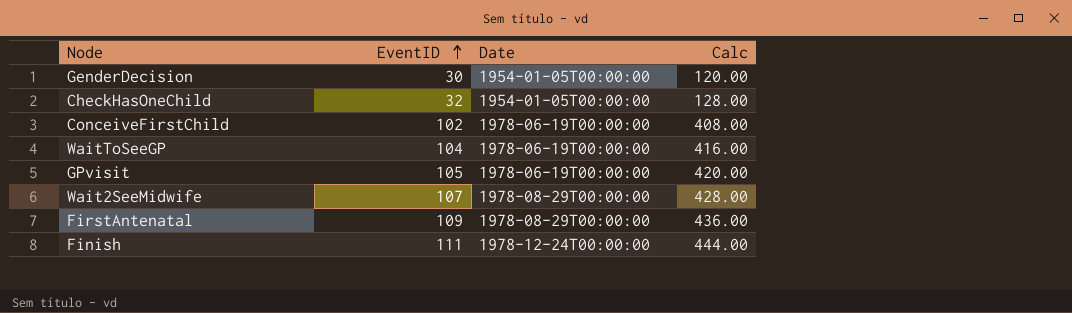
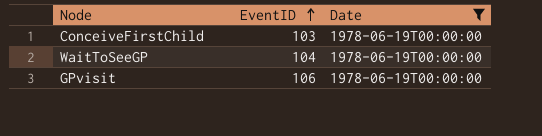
filter: none -> Date = 1978-06-19T00:00:00
column Calc | formula: [EventID] * 4 -> none
ConceiveFirstChild | EventID: 102 -> 103
GPvisit | EventID: 105 -> 106

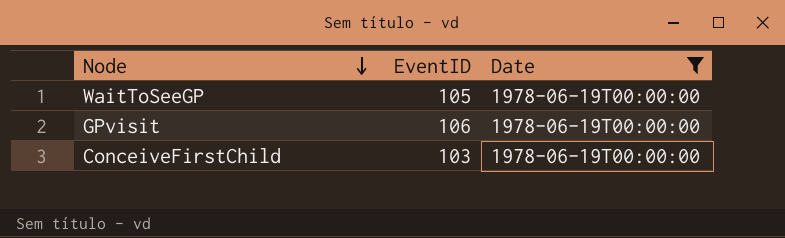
row order: EventID ascending -> Node descending
WaitToSeeGP | EventID: 104 -> 105

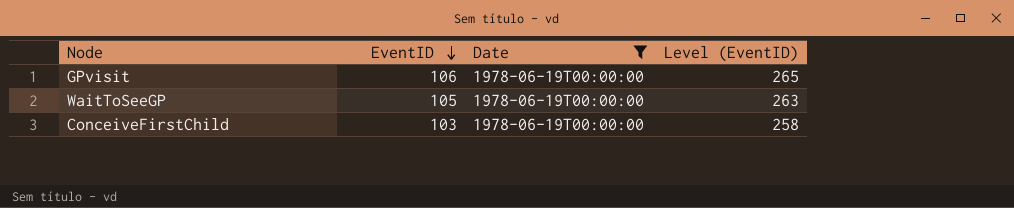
row order: Node descending -> EventID descending
column Level (EventID) | formula: none -> [EventID] * 2.5

